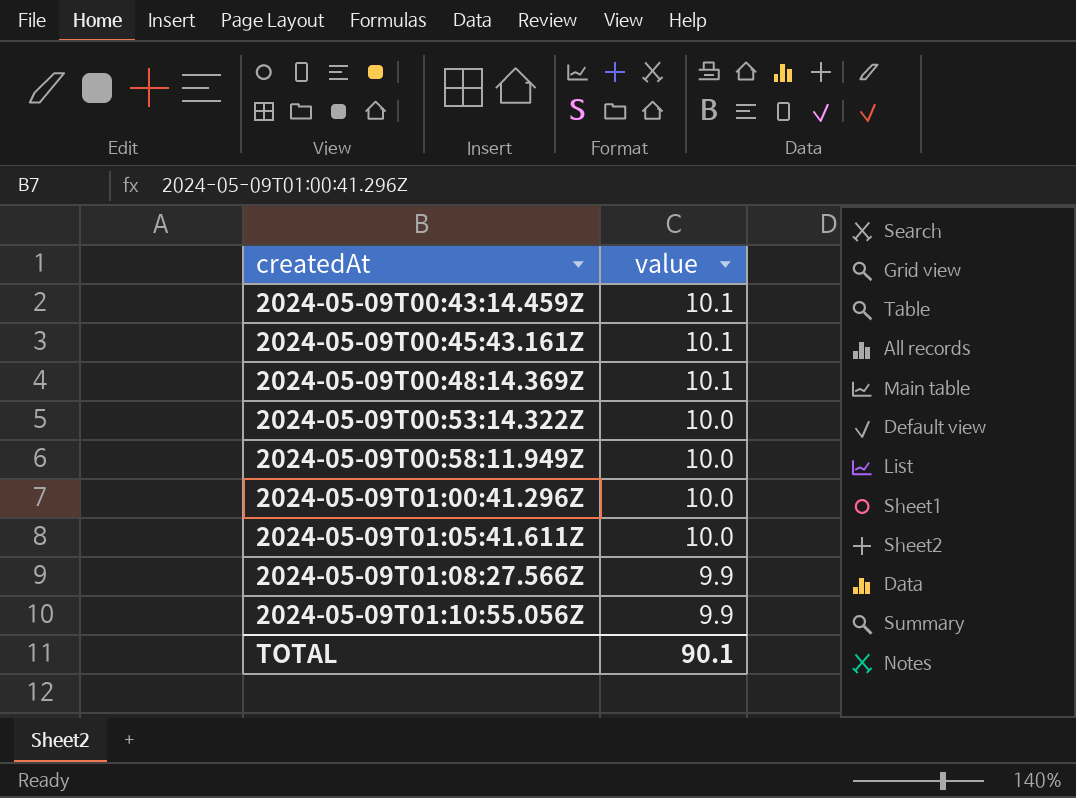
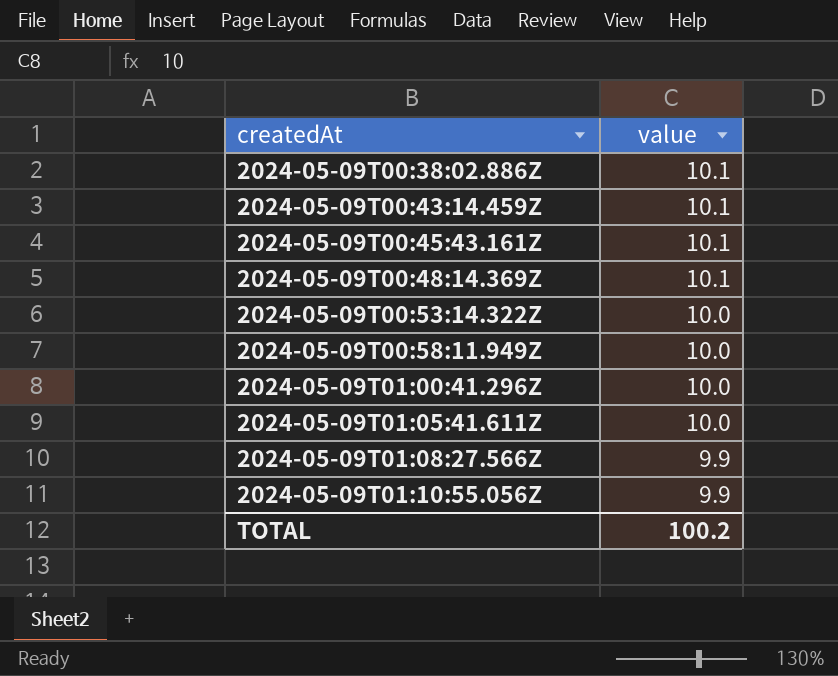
row 2024-05-09T00:38:02.886Z: none -> 10.1
TOTAL | value: 90.1 -> 100.2

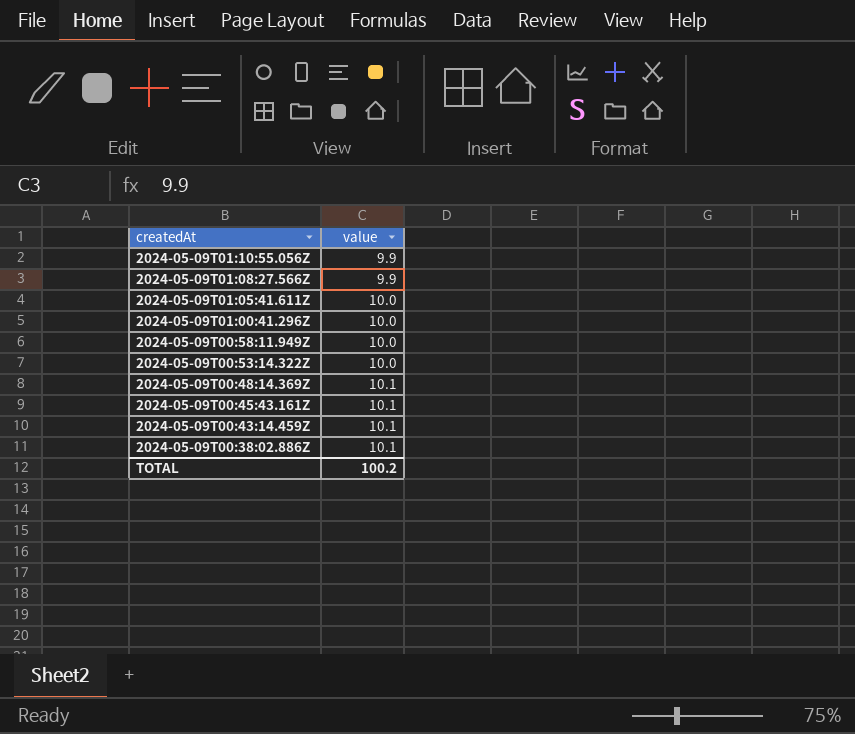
row order: createdAt ascending -> createdAt descending

